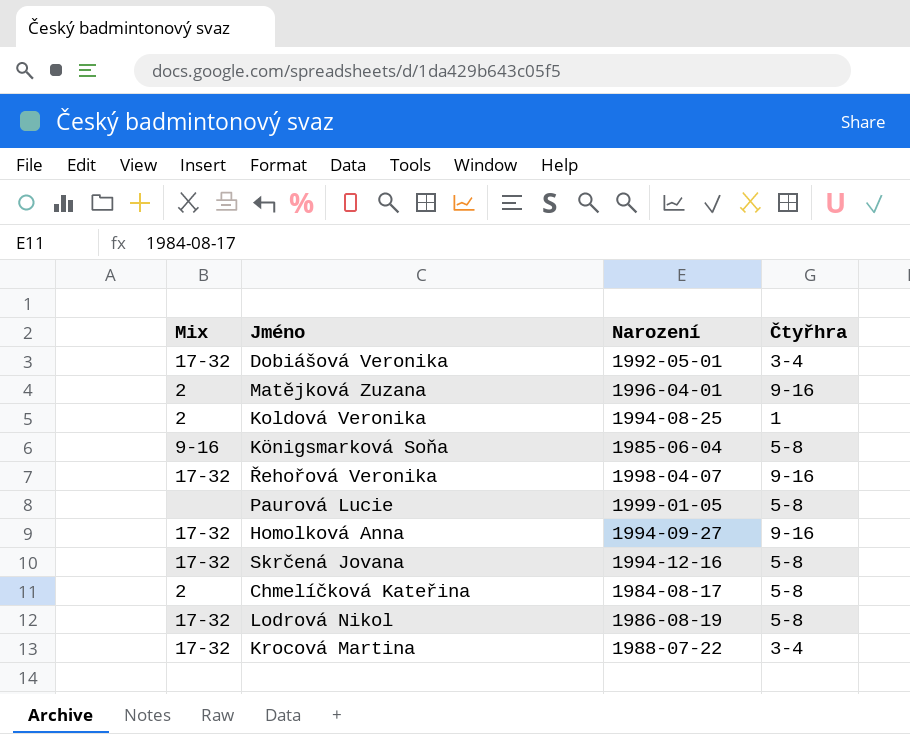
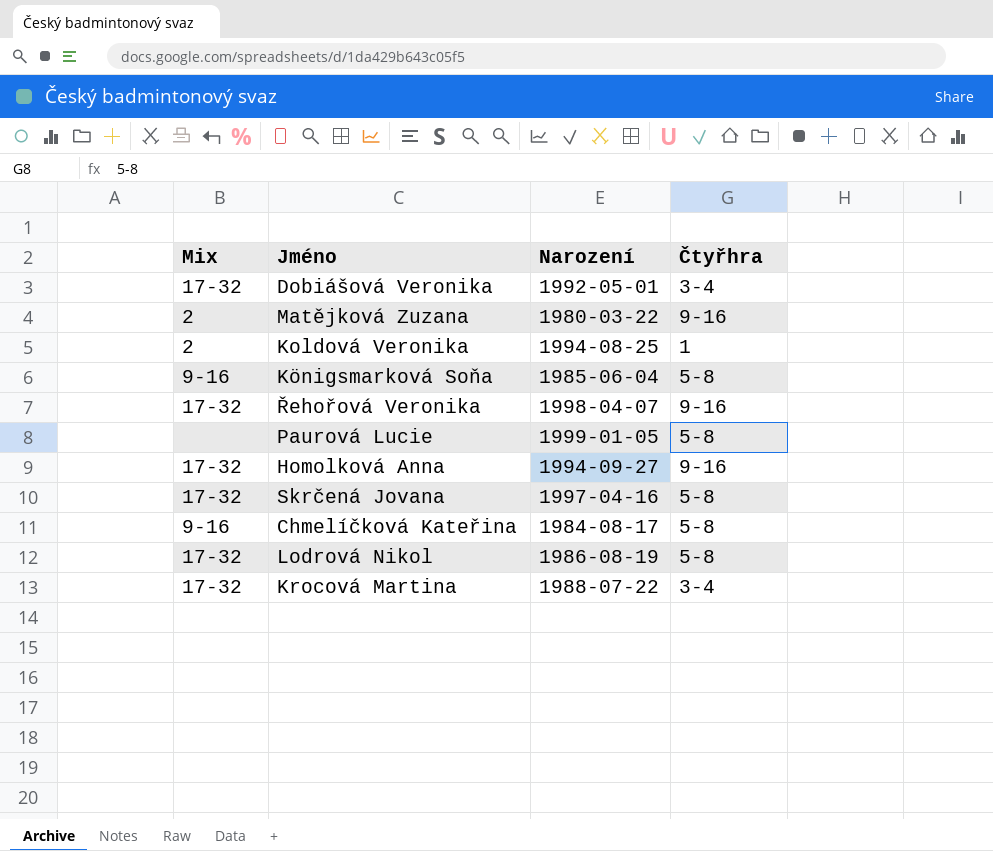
Matějková Zuzana | Narození: 1996-04-01 -> 1980-03-22
Skrčená Jovana | Narození: 1994-12-16 -> 1997-04-16
Chmelíčková Kateřina | Mix: 2 -> 9-16

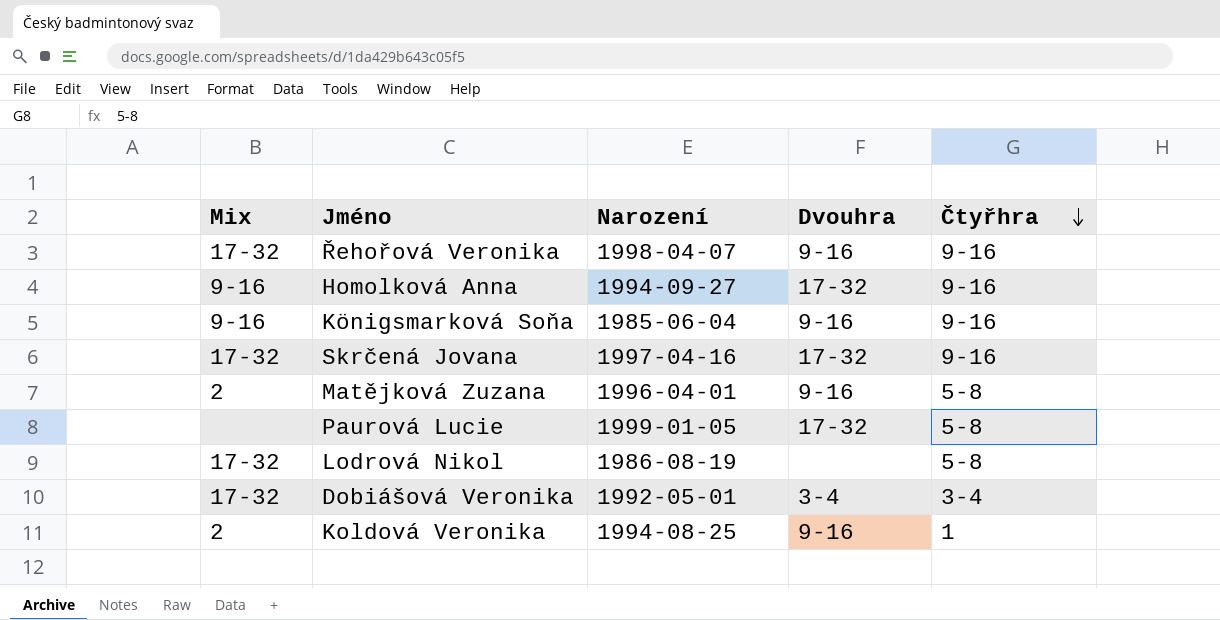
row order: none -> Čtyřhra descending
column Dvouhra | position: none -> 4
row Chmelíčková Kateřina: 9-16 | 1984-08-17 | 5-8 -> none
row Krocová Martina: 17-32 | 1988-07-22 | 3-4 -> none
Homolková Anna | Mix: 17-32 -> 9-16
Königsmarková Soňa | Čtyřhra: 5-8 -> 9-16
Skrčená Jovana | Čtyřhra: 5-8 -> 9-16
Matějková Zuzana | Narození: 1980-03-22 -> 1996-04-01
Matějková Zuzana | Čtyřhra: 9-16 -> 5-8

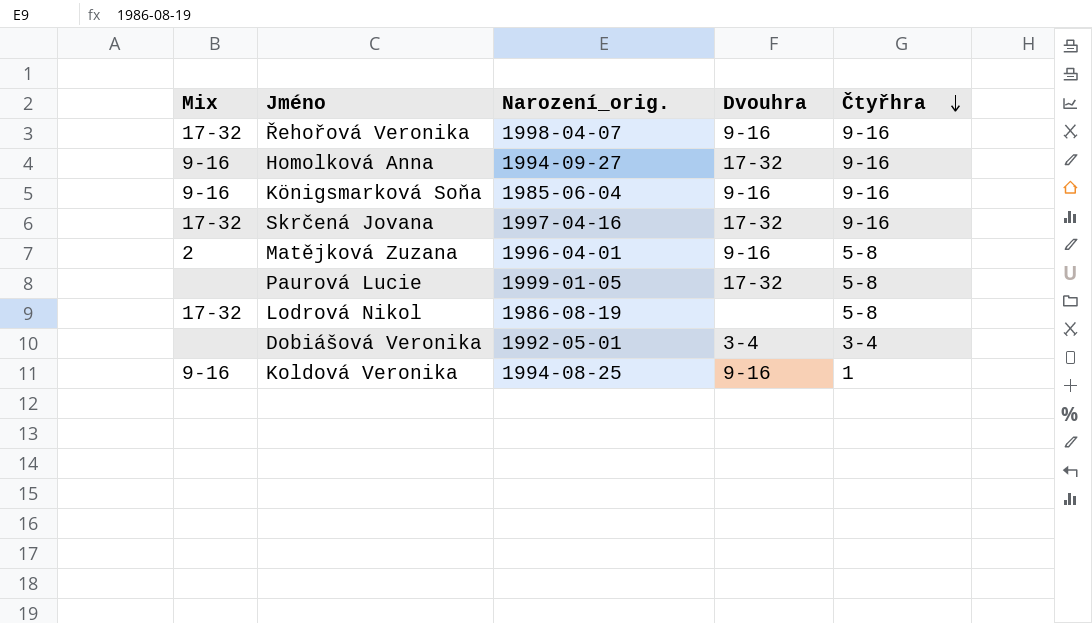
column name: Narození -> Narození_orig.
Dobiášová Veronika | Mix: 17-32 -> none
Koldová Veronika | Mix: 2 -> 9-16

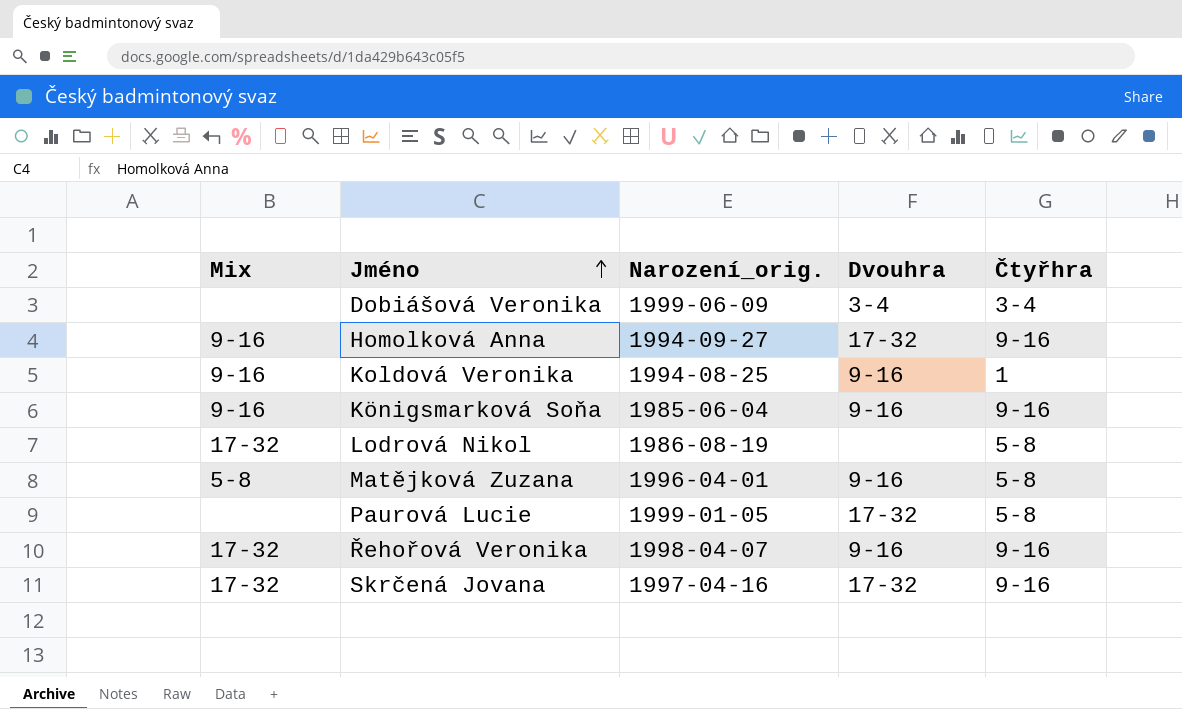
row order: Čtyřhra descending -> Jméno ascending
Dobiášová Veronika | Narození_orig.: 1992-05-01 -> 1999-06-09
Matějková Zuzana | Mix: 2 -> 5-8

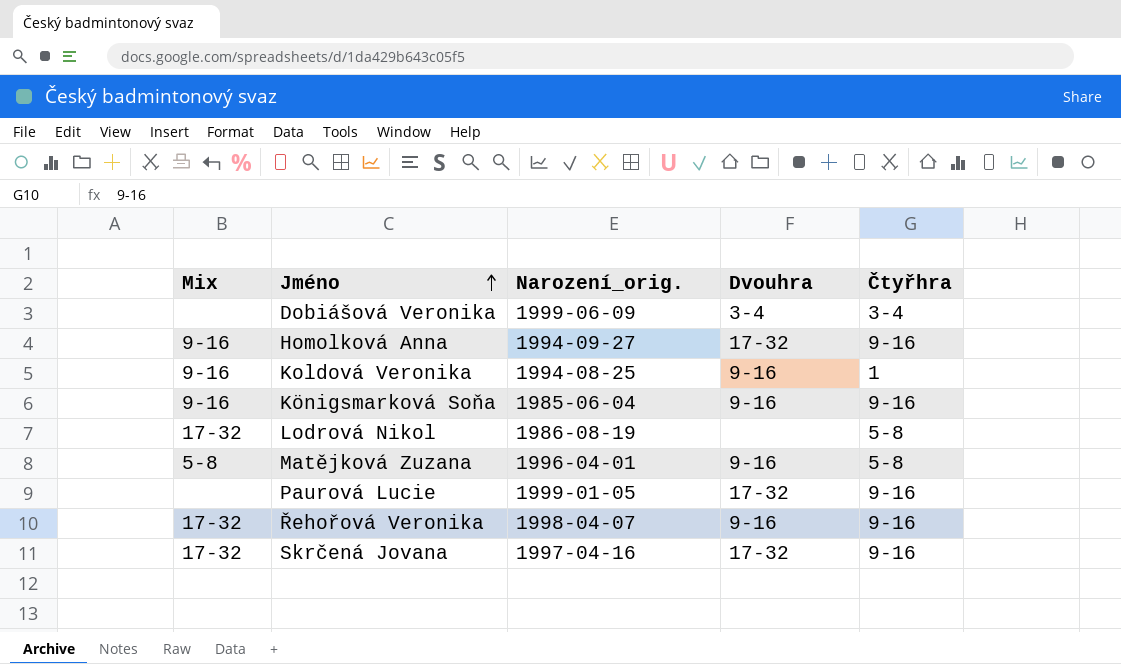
Paurová Lucie | Čtyřhra: 5-8 -> 9-16

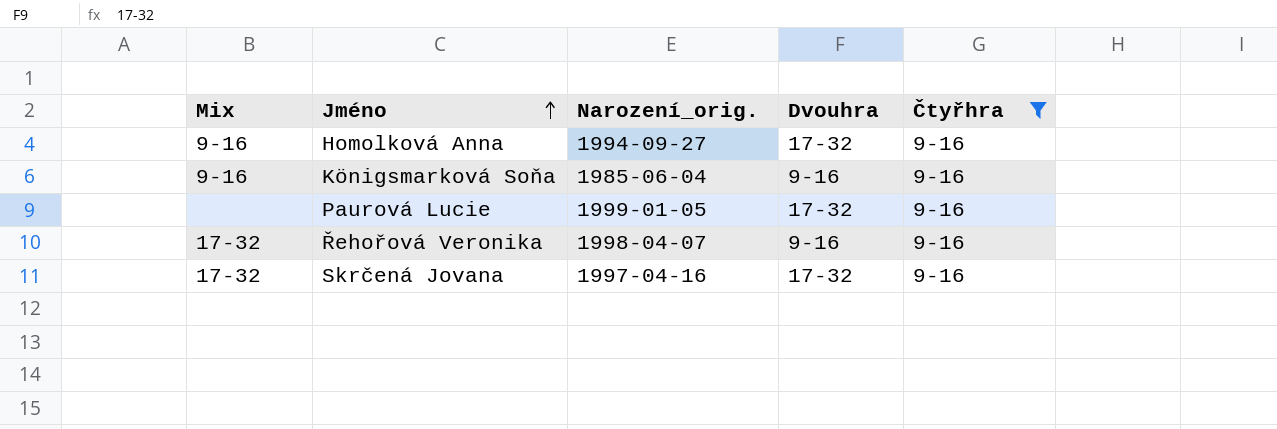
filter: none -> Čtyřhra = 9-16

